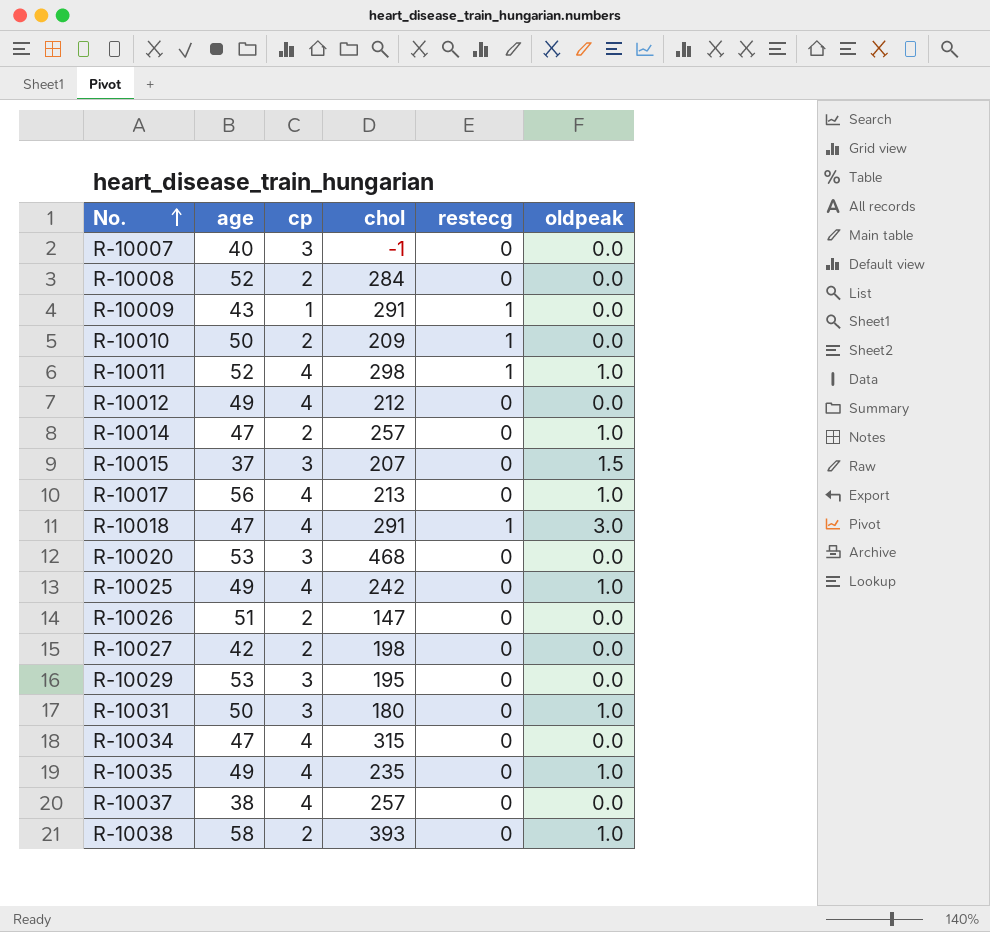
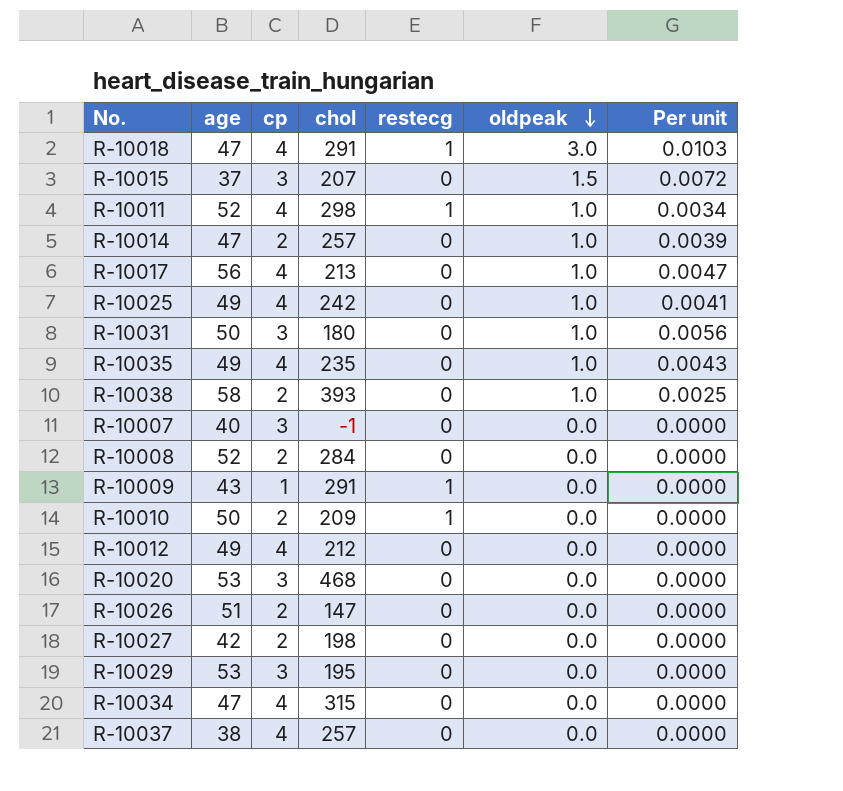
row order: No. ascending -> oldpeak descending
column Per unit | formula: none -> [oldpeak] / [chol]

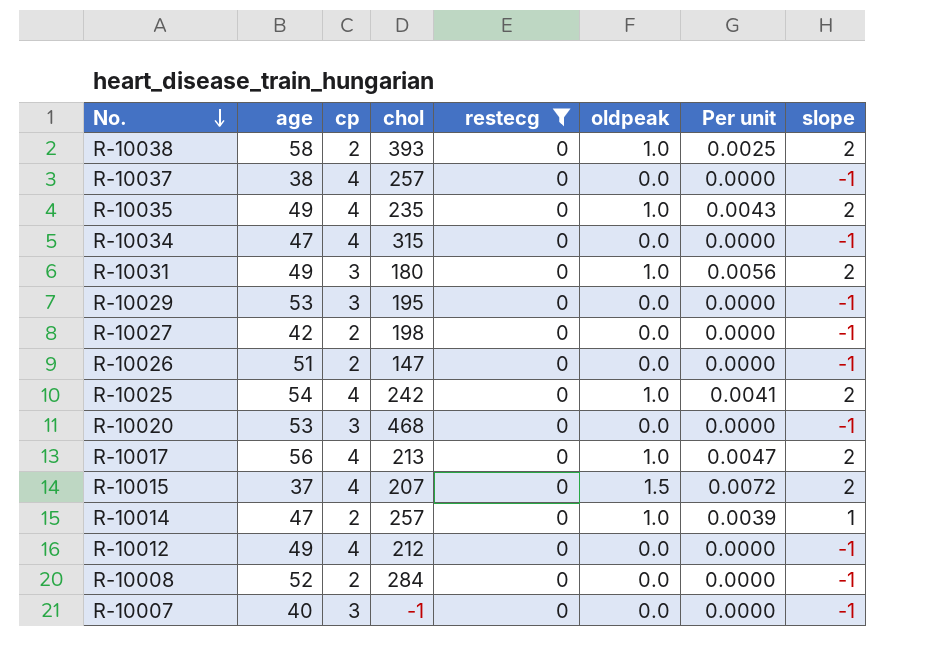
filter: none -> restecg = 0
row order: oldpeak descending -> No. descending
column slope | position: none -> 8
R-10031 | age: 50 -> 49
R-10025 | age: 49 -> 54
R-10015 | cp: 3 -> 4

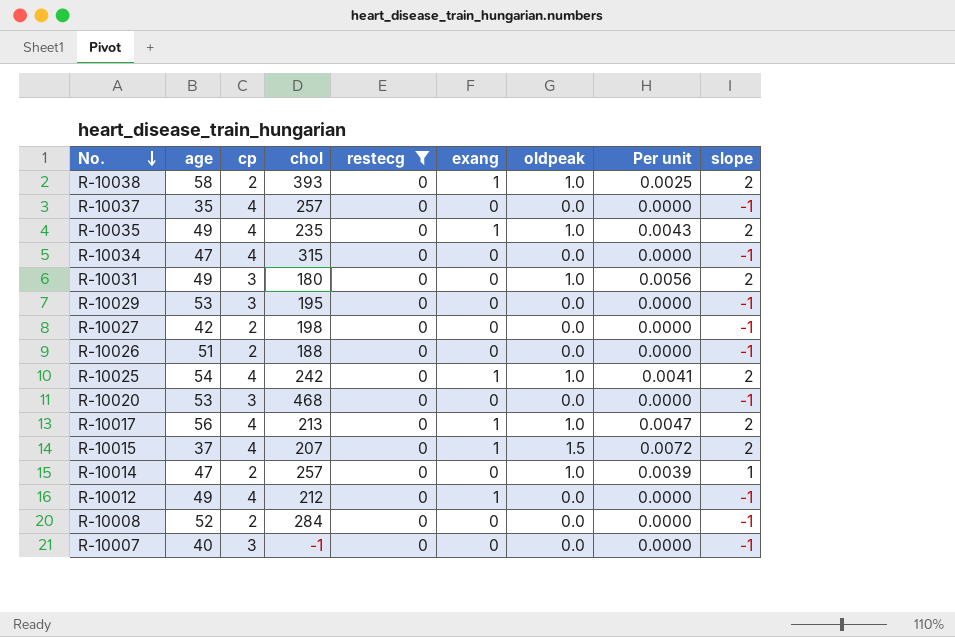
column exang | position: none -> 6
R-10037 | age: 38 -> 35
R-10026 | chol: 147 -> 188

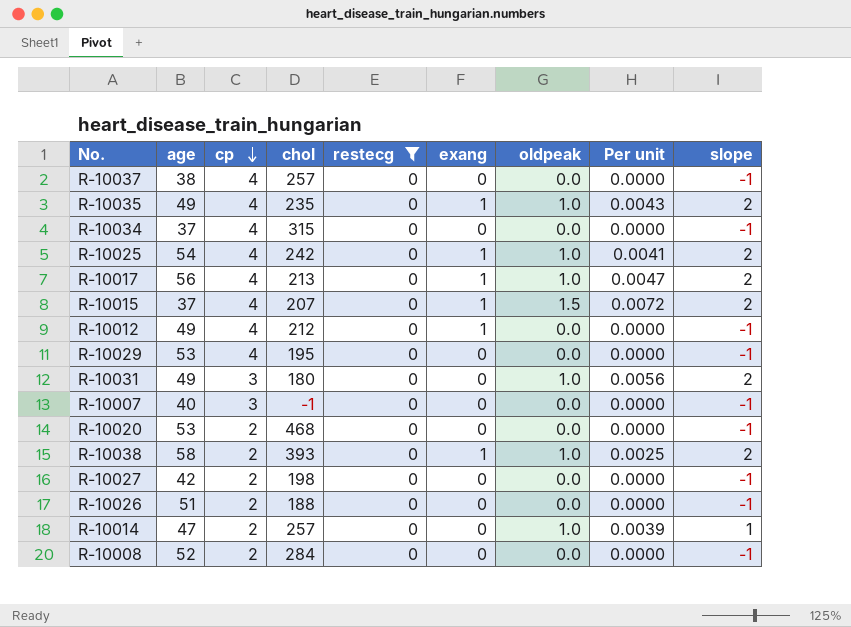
row order: No. descending -> cp descending
R-10037 | age: 35 -> 38
R-10034 | age: 47 -> 37
R-10029 | cp: 3 -> 4
R-10020 | cp: 3 -> 2

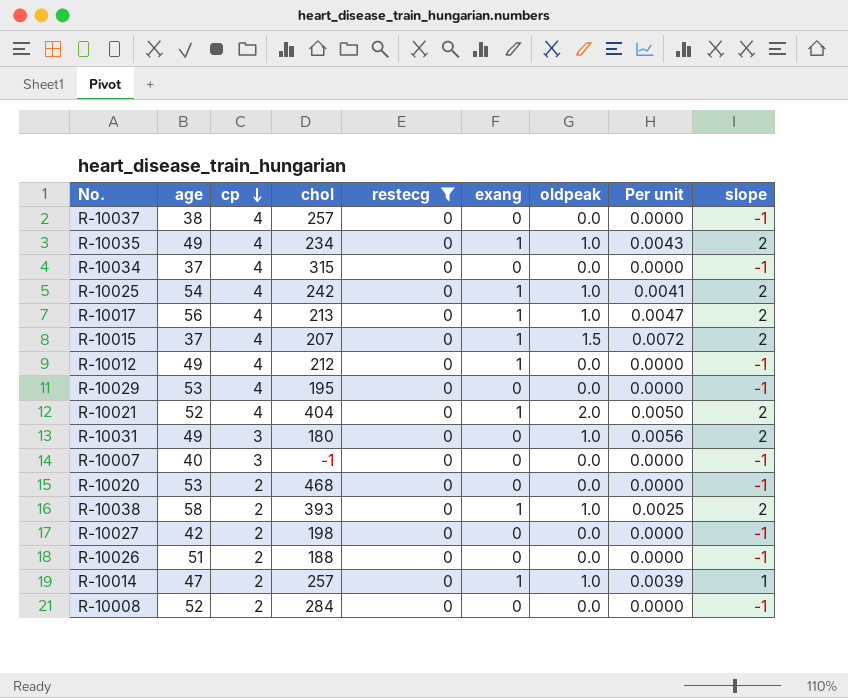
R-10035 | chol: 235 -> 234
row R-10021: none -> 52 | 4 | 404 | 0 | 1 | 2.0 | 0.0050 | 2
R-10014 | exang: 0 -> 1

